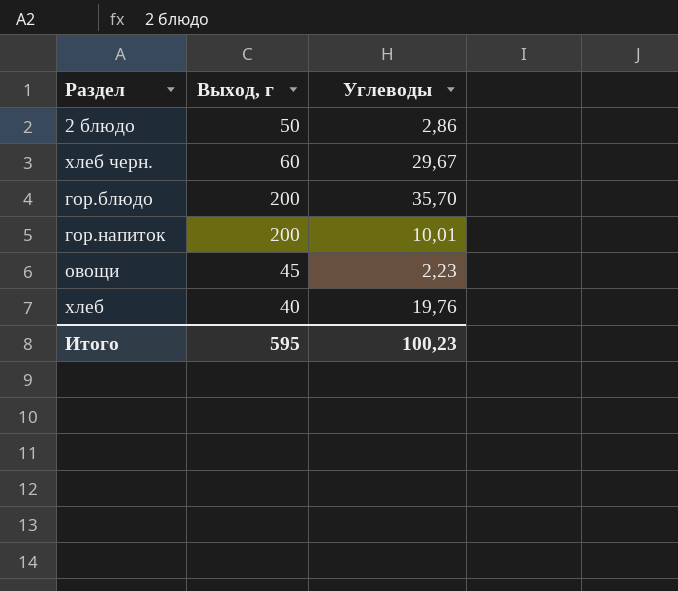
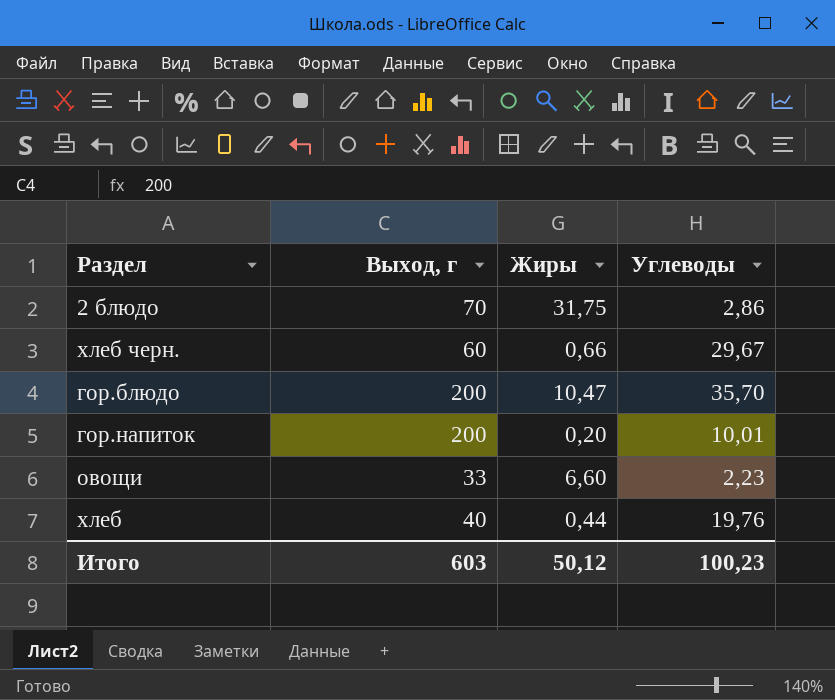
column Жиры | position: none -> 3
2 блюдо | Выход, г: 50 -> 70
овощи | Выход, г: 45 -> 33
Итого | Выход, г: 595 -> 603

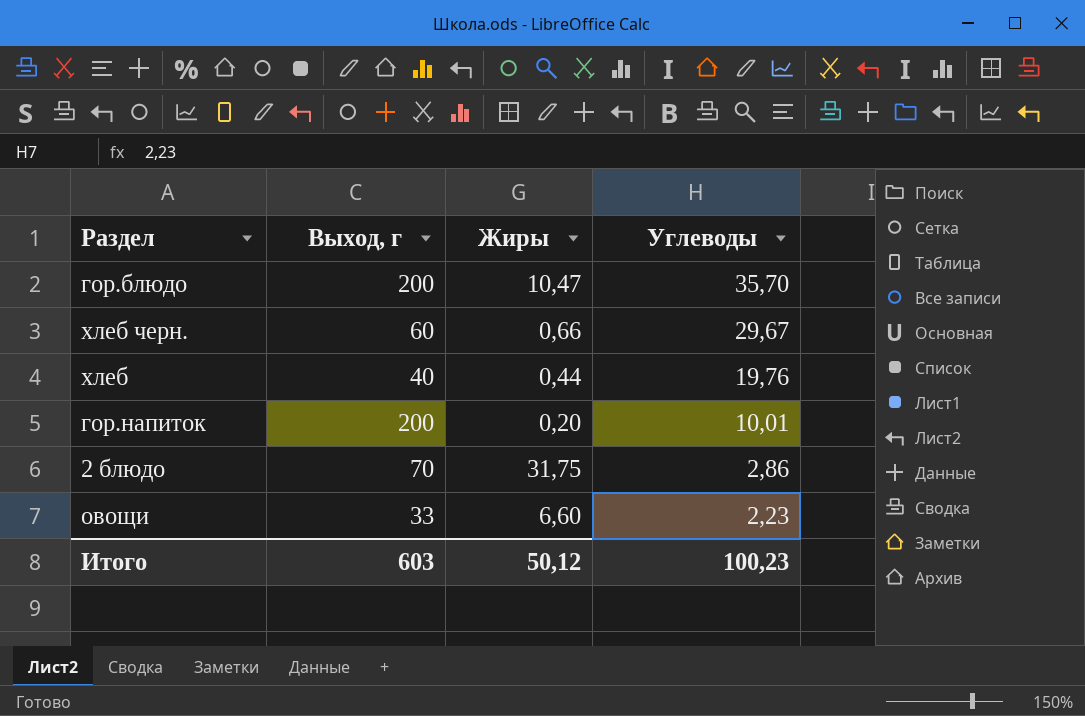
row order: none -> Углеводы descending

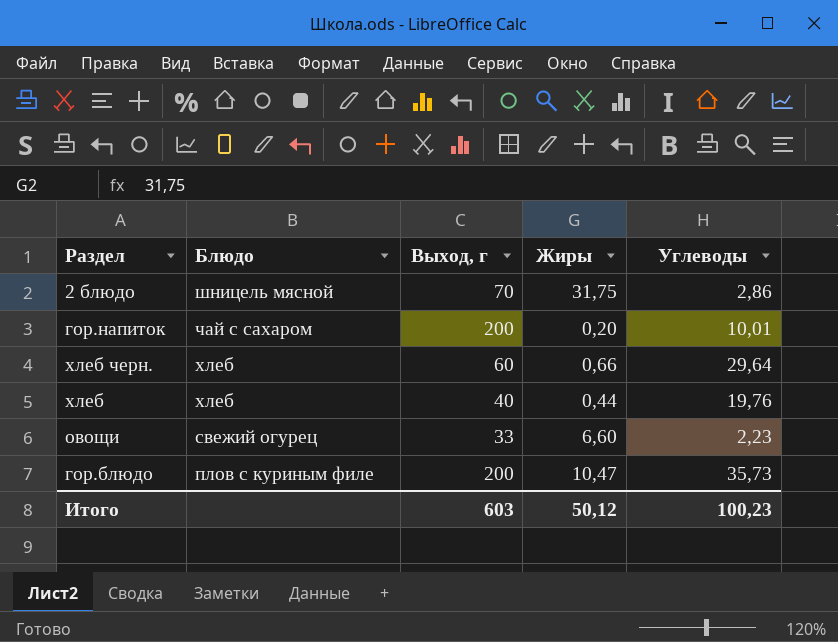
row order: Углеводы descending -> Блюдо descending
column Блюдо | position: none -> 2
хлеб черн. | Углеводы: 29,67 -> 29,64
гор.блюдо | Углеводы: 35,70 -> 35,73

